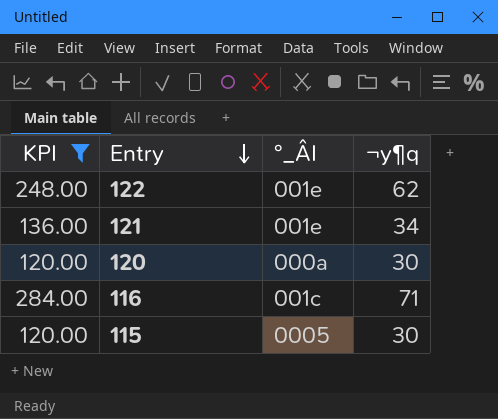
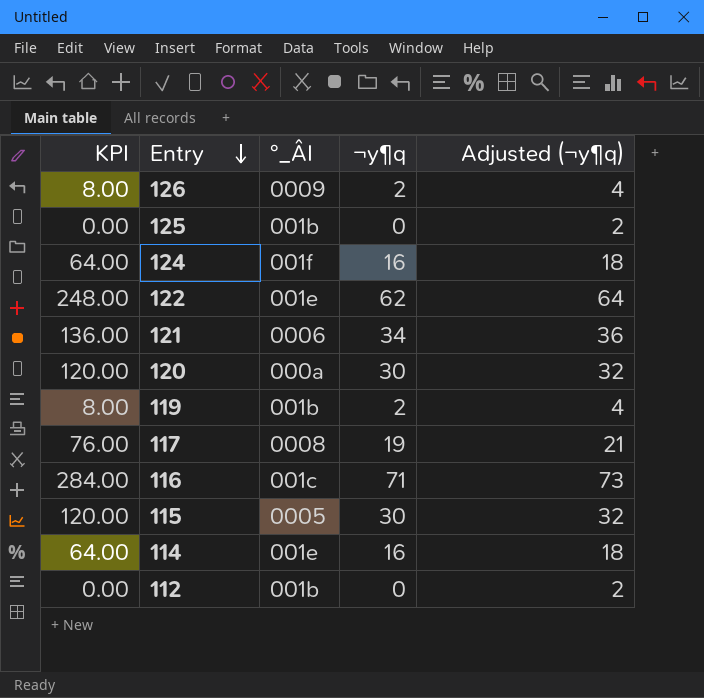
filter: KPI >= 120.00 -> none
column Adjusted (¬y¶q) | formula: none -> [¬y¶q] + 2
121 | °_ÂI: 001e -> 0006

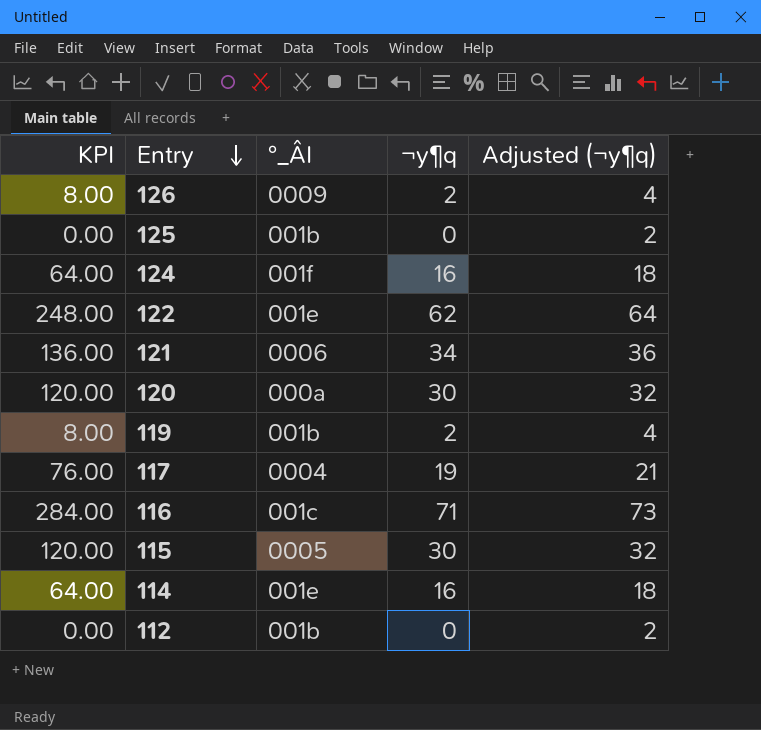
117 | °_ÂI: 0008 -> 0004

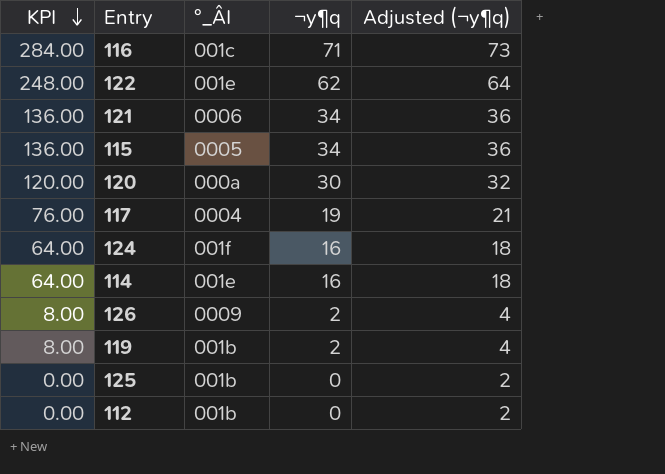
row order: Entry descending -> KPI descending
115 | KPI: 120.00 -> 136.00
115 | ¬y¶q: 30 -> 34
115 | Adjusted (¬y¶q): 32 -> 36

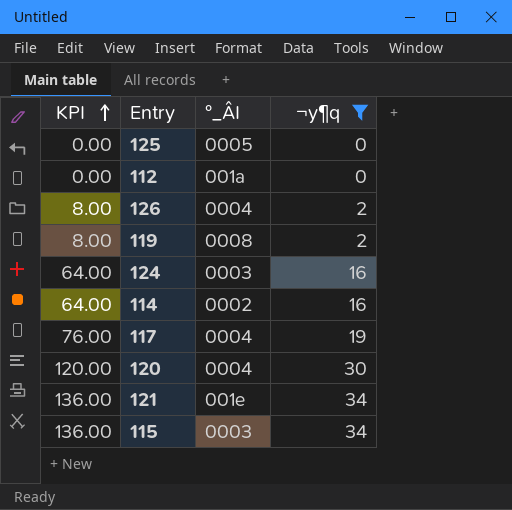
filter: none -> ¬y¶q <= 34
row order: KPI descending -> KPI ascending
column Adjusted (¬y¶q) | formula: [¬y¶q] + 2 -> none
125 | °_ÂI: 001b -> 0005
112 | °_ÂI: 001b -> 001a
126 | °_ÂI: 0009 -> 0004
119 | °_ÂI: 001b -> 0008
124 | °_ÂI: 001f -> 0003
114 | °_ÂI: 001e -> 0002
120 | °_ÂI: 000a -> 0004
121 | °_ÂI: 0006 -> 001e
115 | °_ÂI: 0005 -> 0003

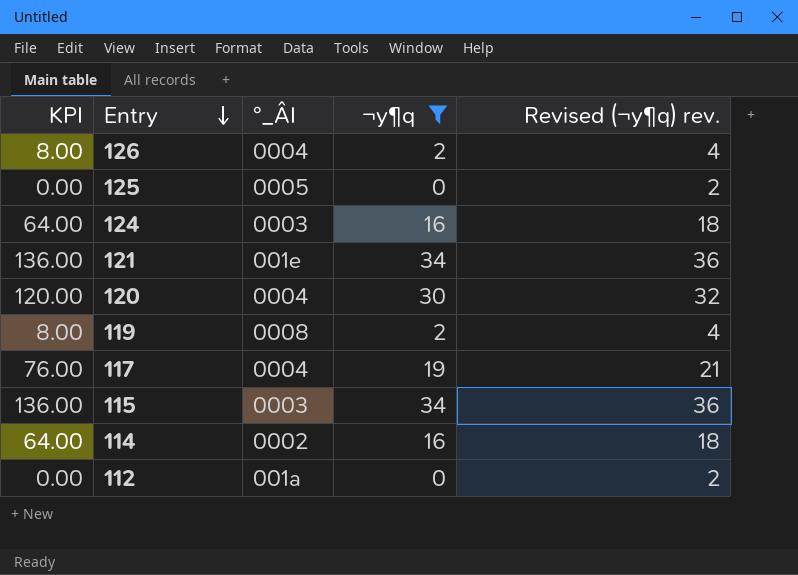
row order: KPI ascending -> Entry descending
column Revised (¬y¶q) rev. | formula: none -> [¬y¶q] + 2

